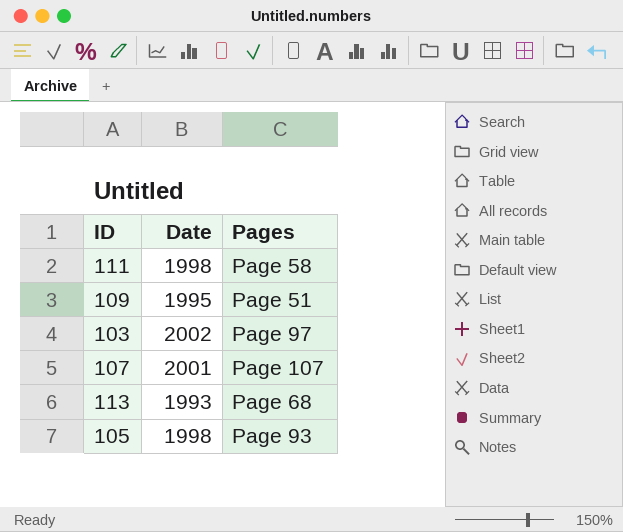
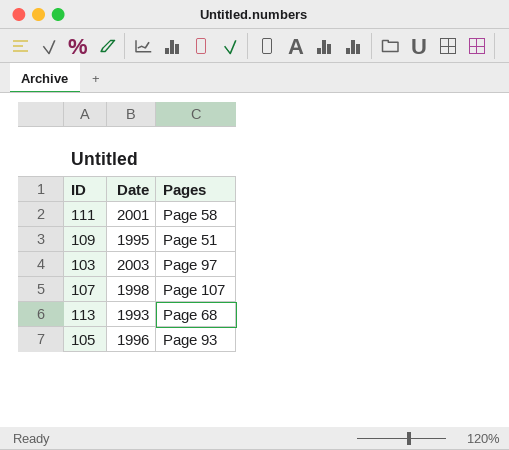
111 | Date: 1998 -> 2001
103 | Date: 2002 -> 2003
107 | Date: 2001 -> 1998
105 | Date: 1998 -> 1996

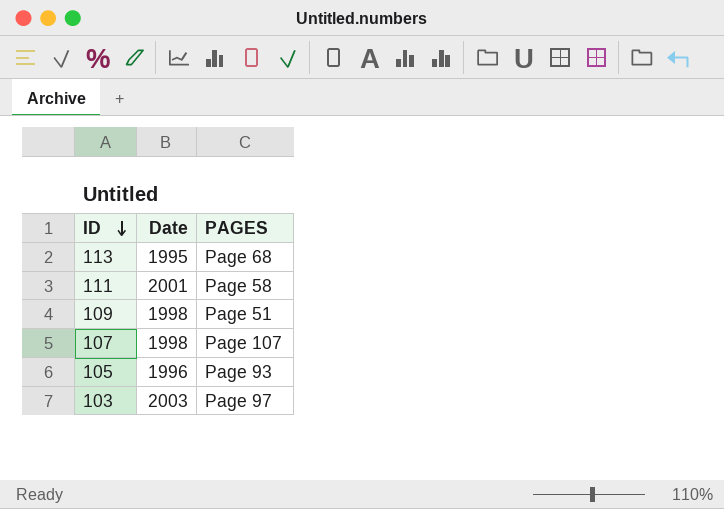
row order: none -> ID descending
column name: Pages -> PAGES
113 | Date: 1993 -> 1995
109 | Date: 1995 -> 1998

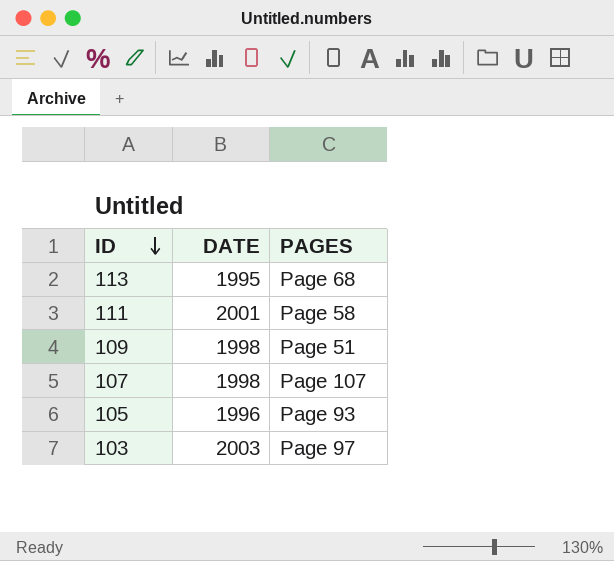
column name: Date -> DATE

